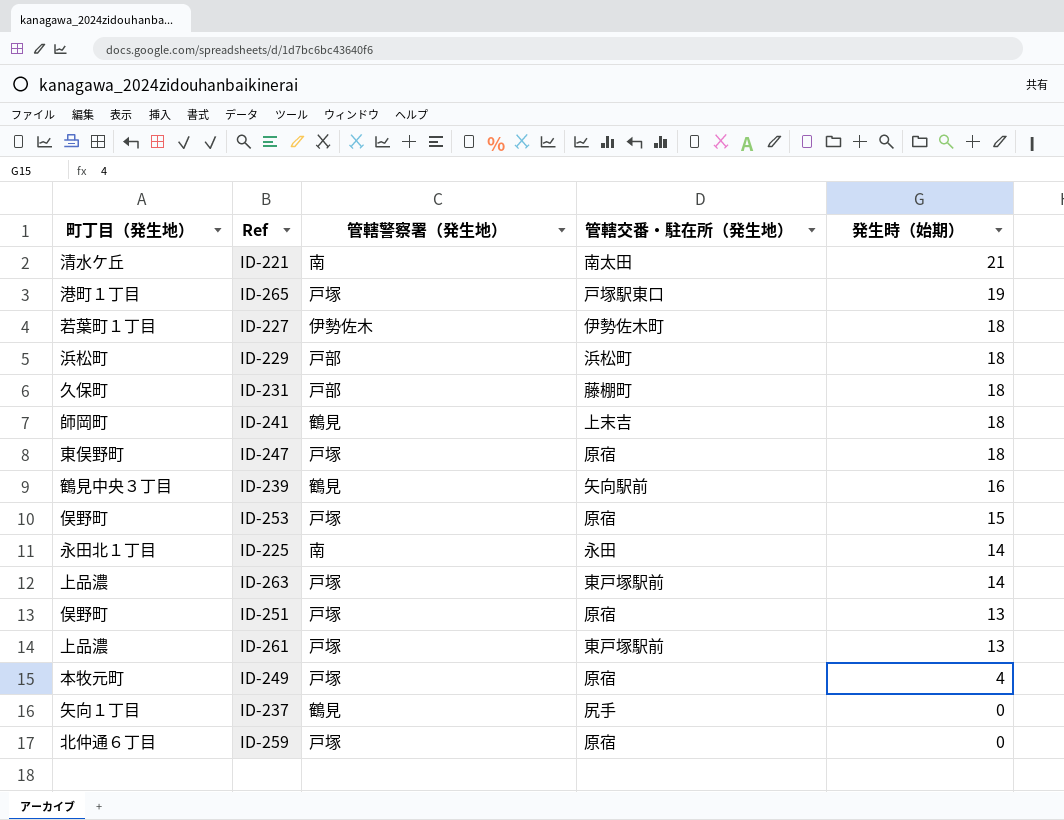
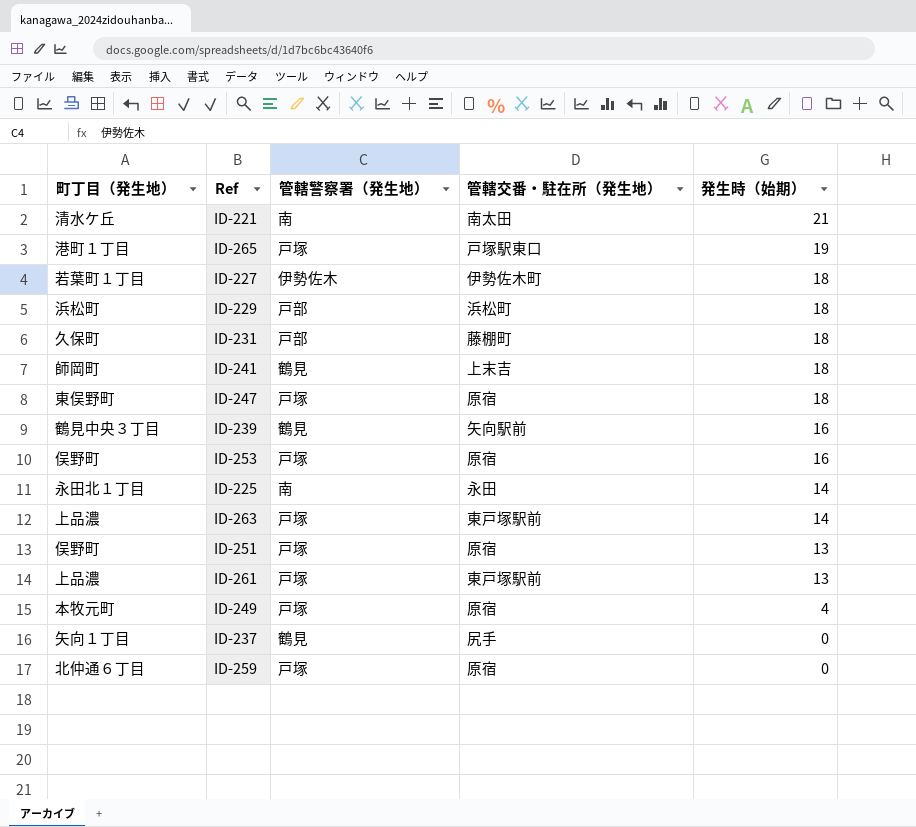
ID-253 | 発生時（始期）: 15 -> 16

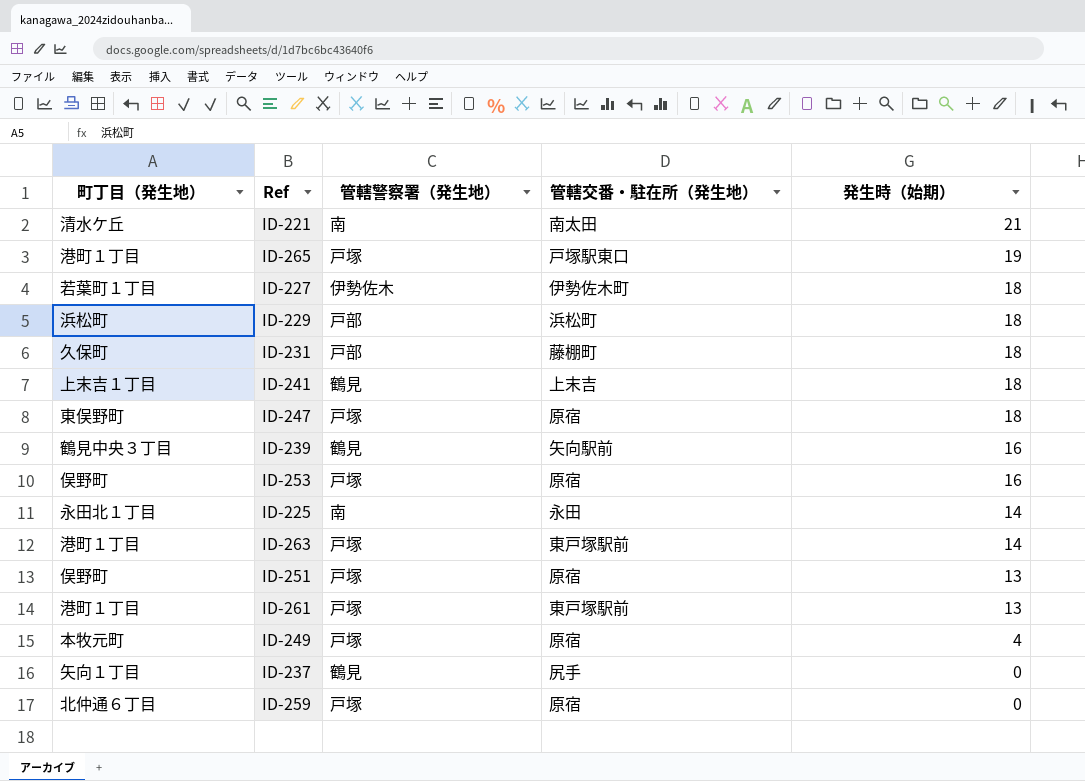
ID-241 | 町丁目（発生地）: 師岡町 -> 上末吉１丁目
ID-263 | 町丁目（発生地）: 上品濃 -> 港町１丁目
ID-261 | 町丁目（発生地）: 上品濃 -> 港町１丁目

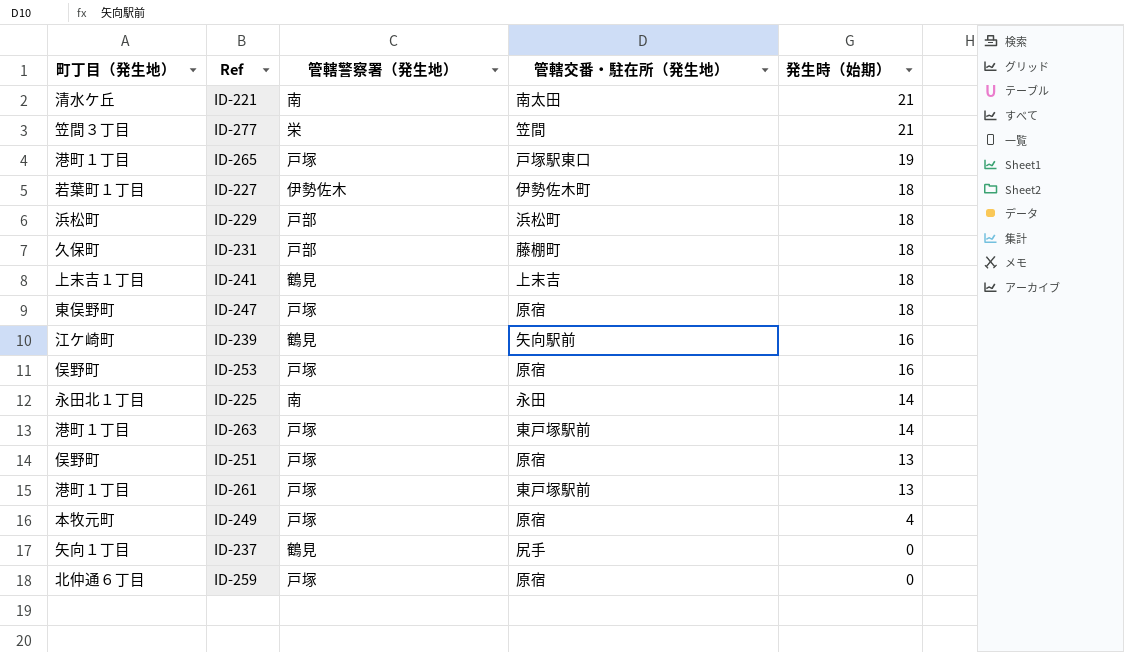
row ID-277: none -> 笠間３丁目 | 栄 | 笠間 | 21
ID-239 | 町丁目（発生地）: 鶴見中央３丁目 -> 江ケ崎町

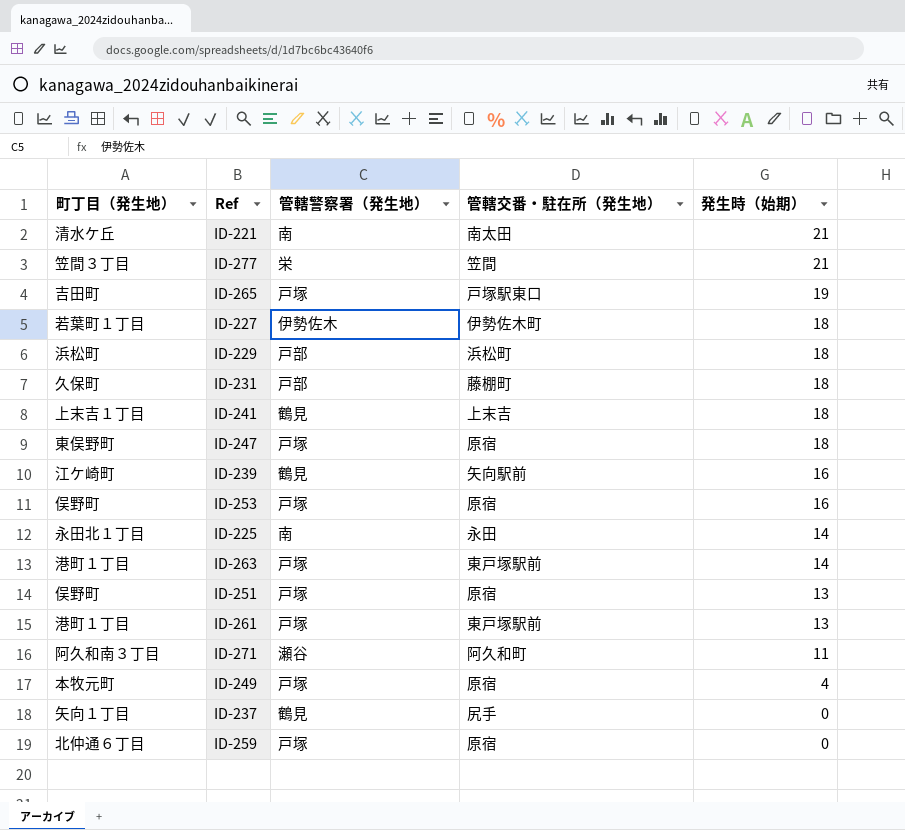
ID-265 | 町丁目（発生地）: 港町１丁目 -> 吉田町
row ID-271: none -> 阿久和南３丁目 | 瀬谷 | 阿久和町 | 11

